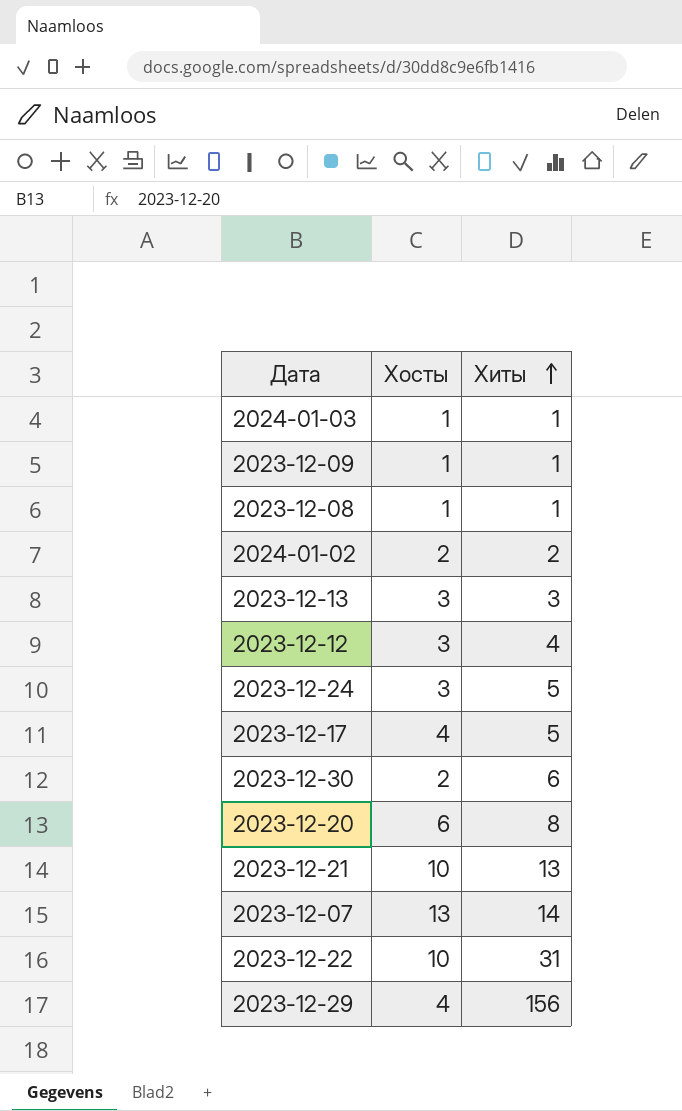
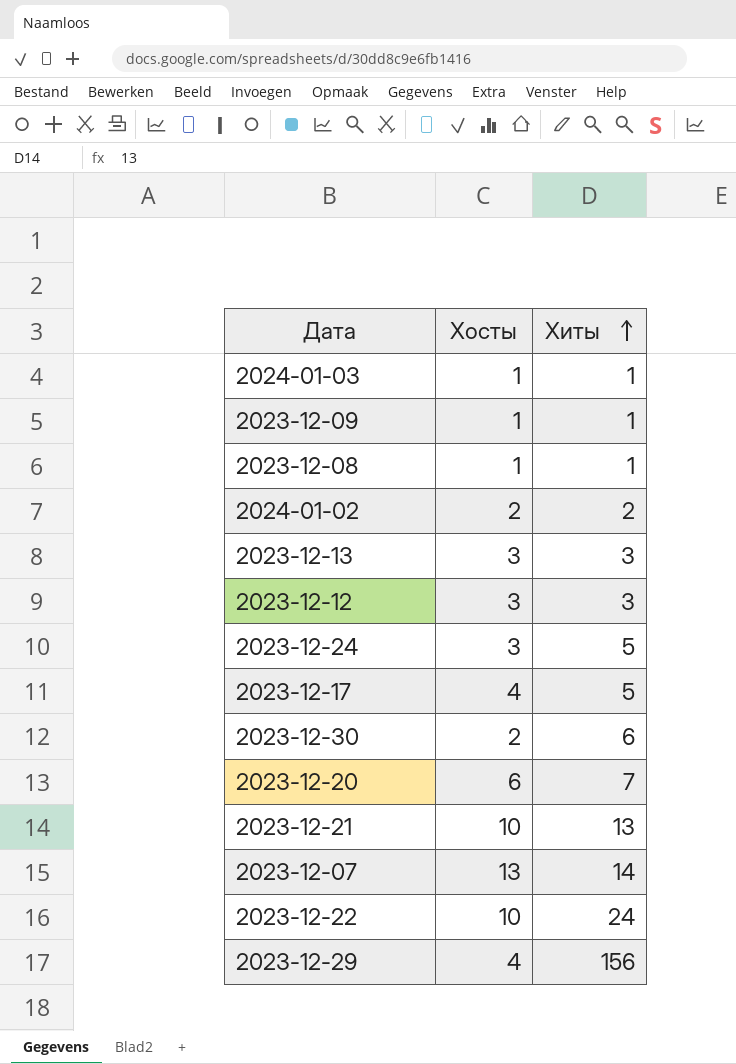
2023-12-12 | Хиты: 4 -> 3
2023-12-20 | Хиты: 8 -> 7
2023-12-22 | Хиты: 31 -> 24

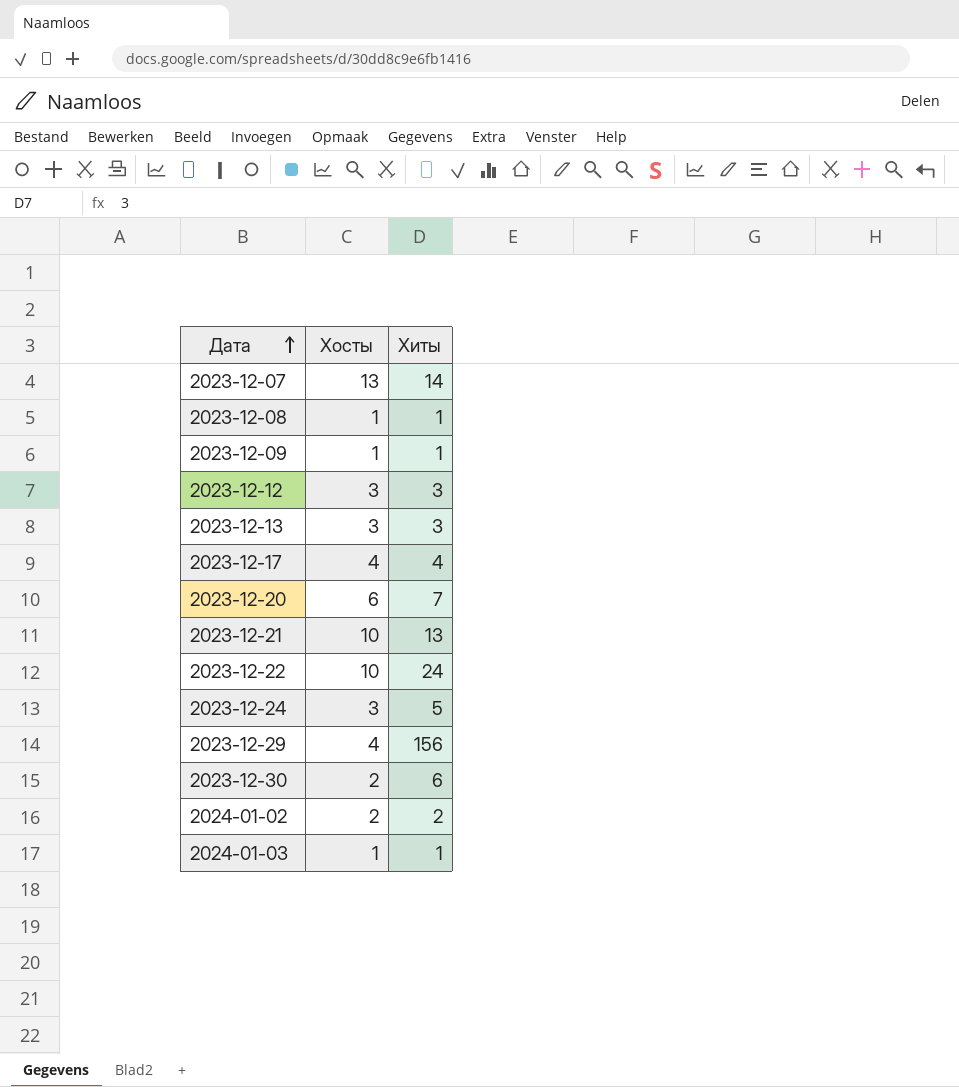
row order: Хиты ascending -> Дата ascending
2023-12-17 | Хиты: 5 -> 4

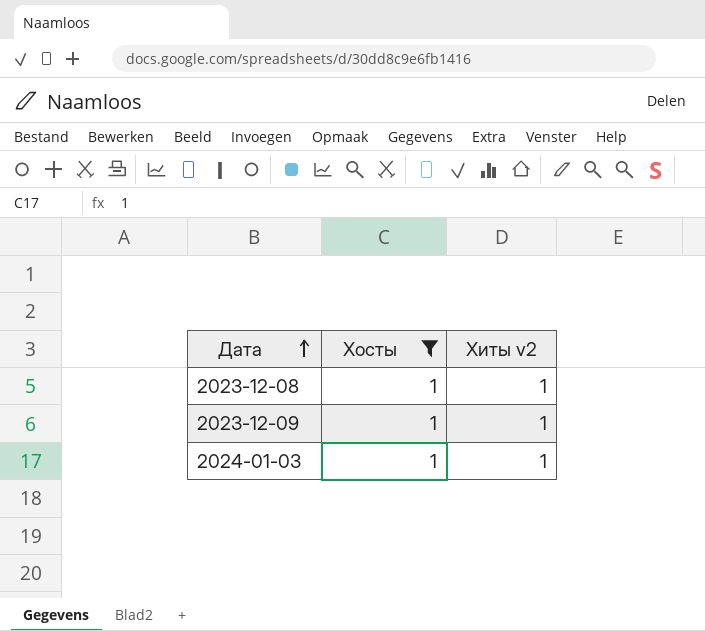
filter: none -> Хосты = 1
column name: Хиты -> Хиты v2

